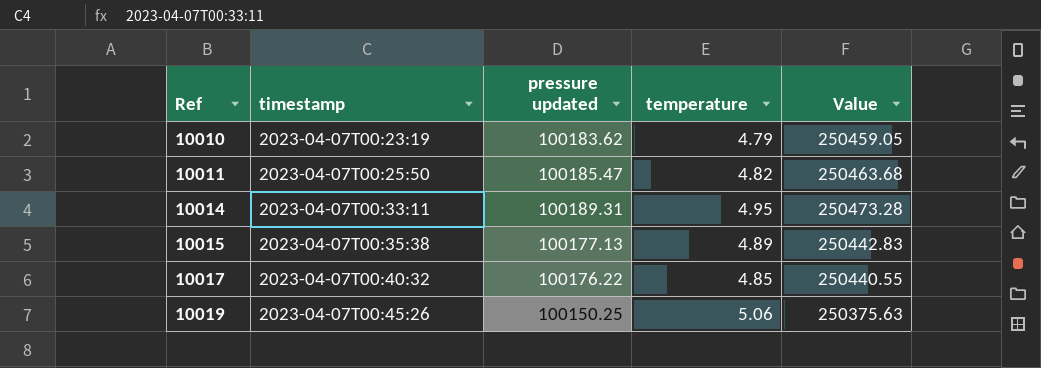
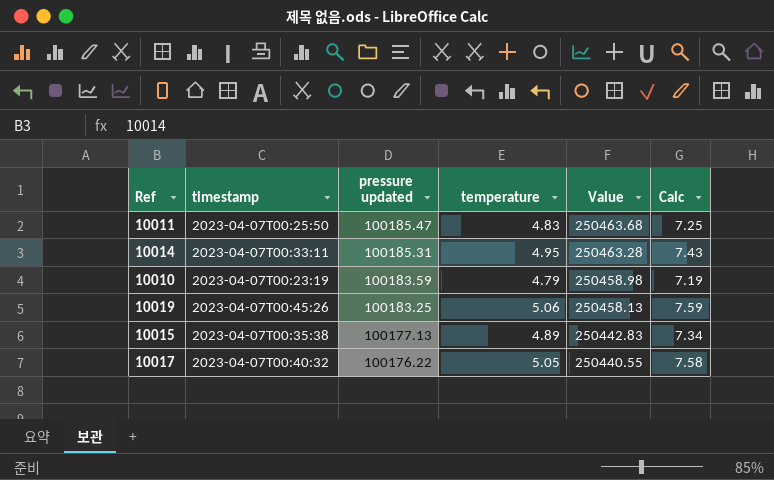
row order: Ref ascending -> pressure updated descending
column Calc | formula: none -> [temperature] * 1.5
10011 | temperature: 4.82 -> 4.83
10014 | pressure updated: 100189.31 -> 100185.31
10014 | Value: 250473.28 -> 250463.28
10010 | pressure updated: 100183.62 -> 100183.59
10010 | Value: 250459.05 -> 250458.98
10019 | pressure updated: 100150.25 -> 100183.25
10019 | Value: 250375.63 -> 250458.13
10017 | temperature: 4.85 -> 5.05

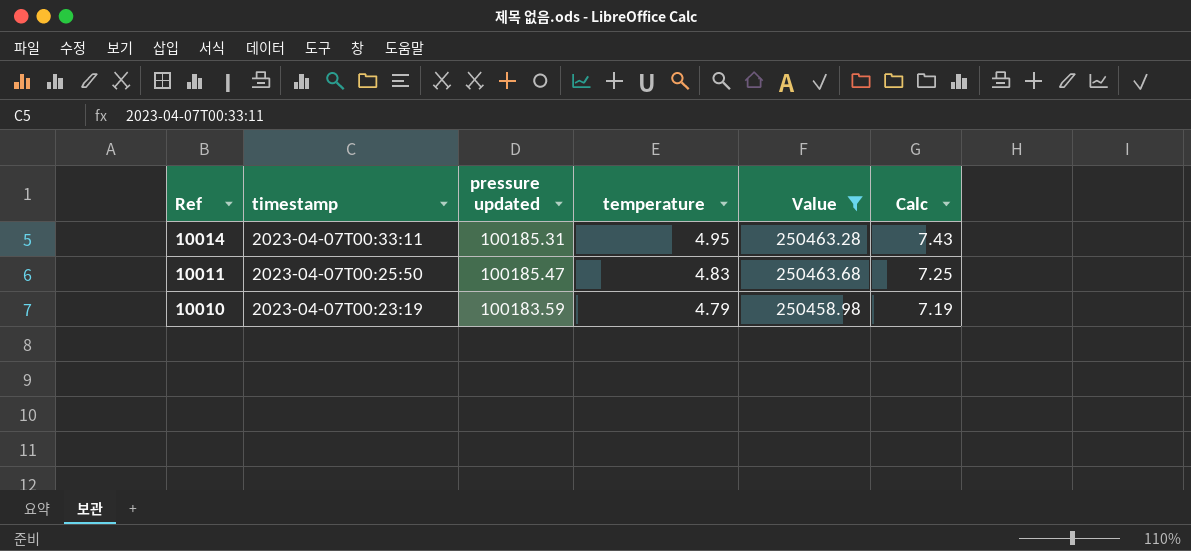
filter: none -> Value >= 250458.98
row order: pressure updated descending -> Ref descending

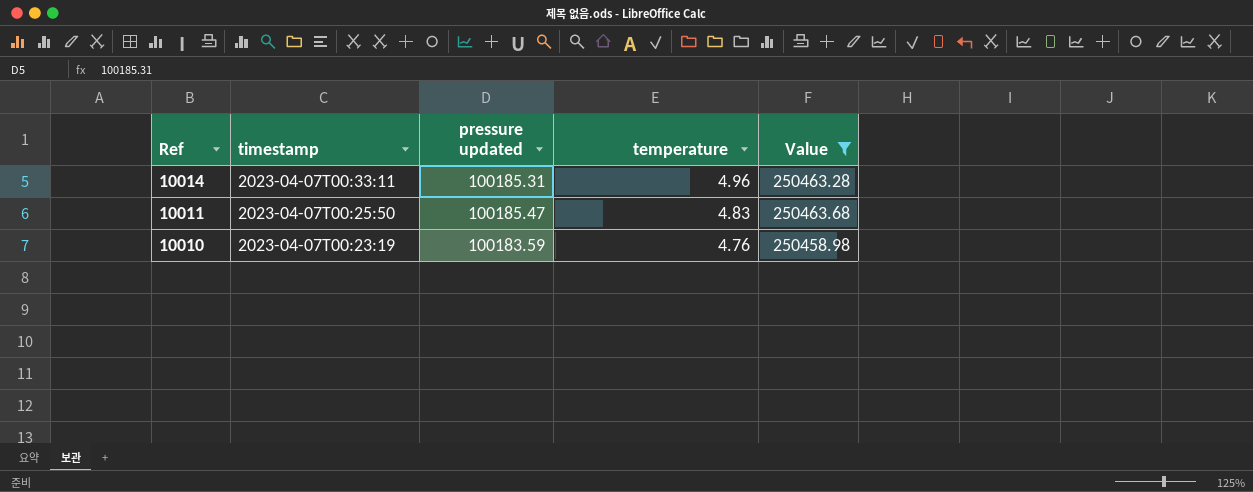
column Calc | formula: [temperature] * 1.5 -> none
10014 | temperature: 4.95 -> 4.96
10010 | temperature: 4.79 -> 4.76

